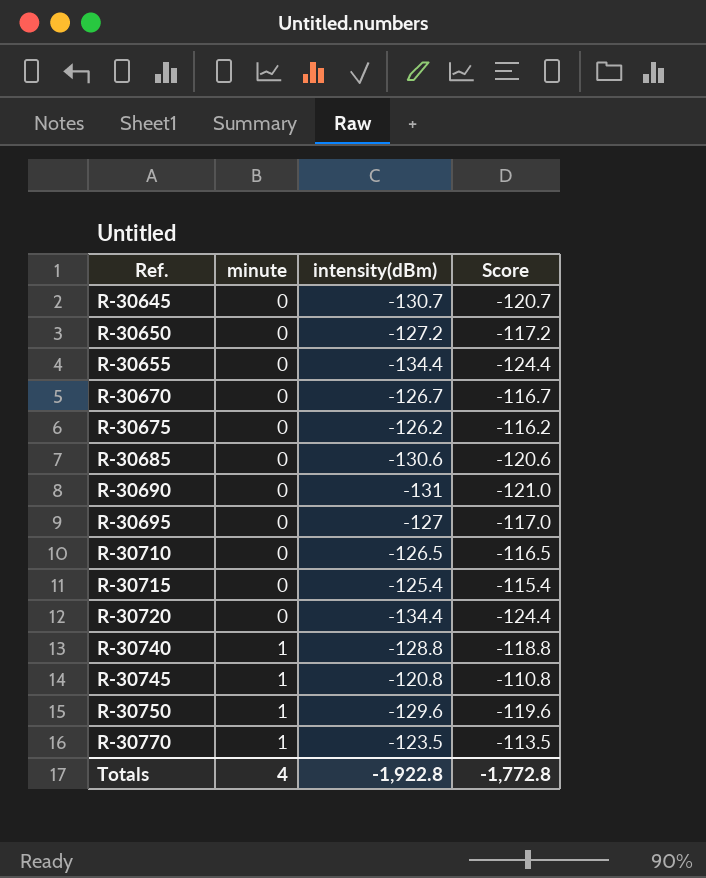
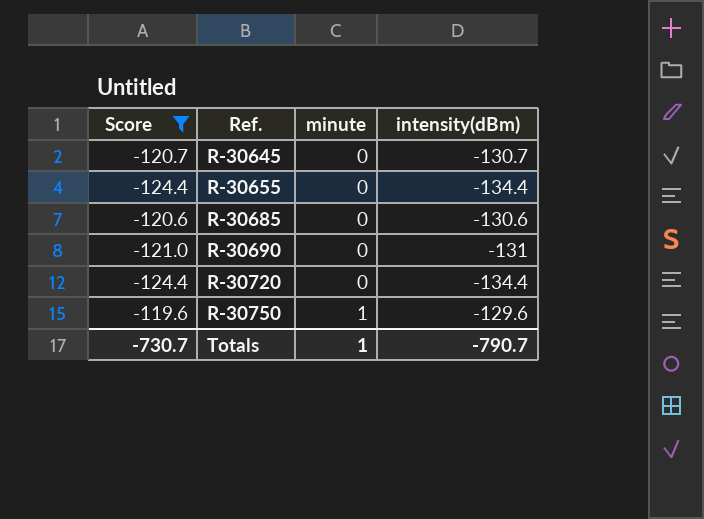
filter: none -> Score <= -119.6
column Score | position: 4 -> 1
Totals | Score: -1,772.8 -> -730.7
Totals | minute: 4 -> 1
Totals | intensity(dBm): -1,922.8 -> -790.7

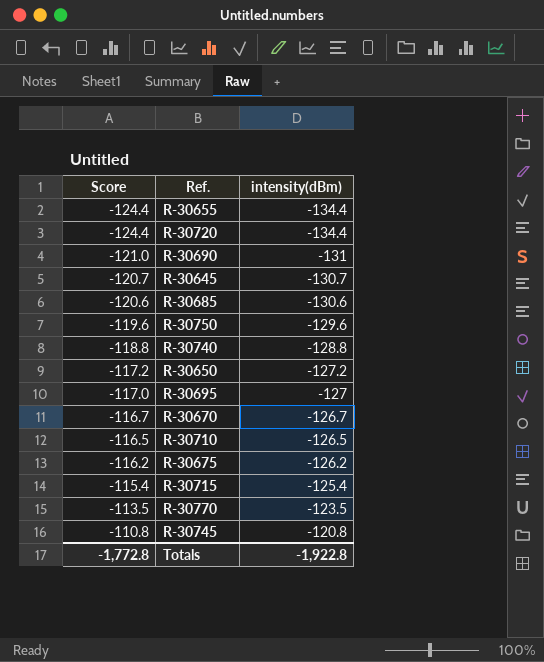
filter: Score <= -119.6 -> none
row order: Ref. ascending -> Score ascending
column minute | position: 3 -> none
Totals | Score: -730.7 -> -1,772.8
Totals | intensity(dBm): -790.7 -> -1,922.8

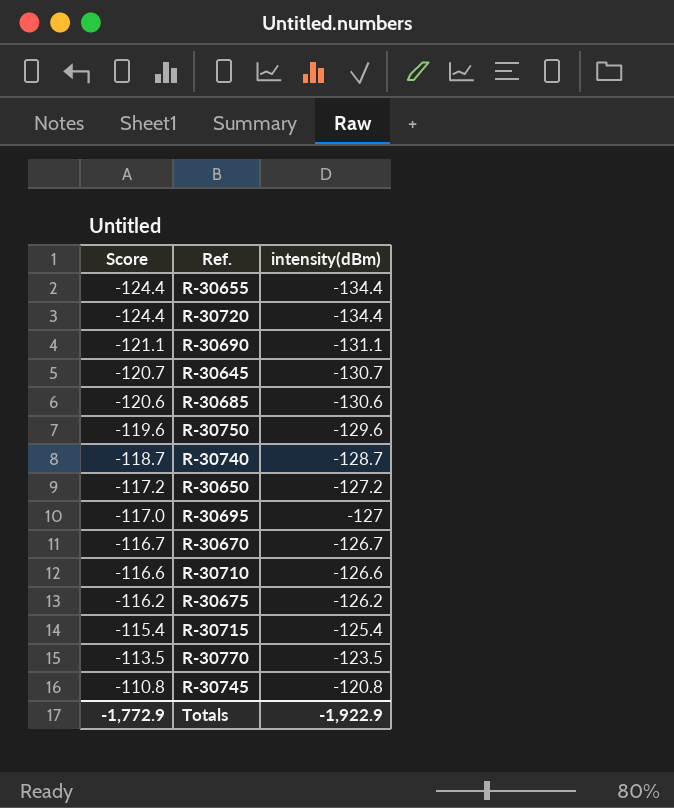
R-30690 | Score: -121.0 -> -121.1
R-30690 | intensity(dBm): -131 -> -131.1
R-30740 | Score: -118.8 -> -118.7
R-30740 | intensity(dBm): -128.8 -> -128.7
R-30710 | Score: -116.5 -> -116.6
R-30710 | intensity(dBm): -126.5 -> -126.6
Totals | Score: -1,772.8 -> -1,772.9
Totals | intensity(dBm): -1,922.8 -> -1,922.9

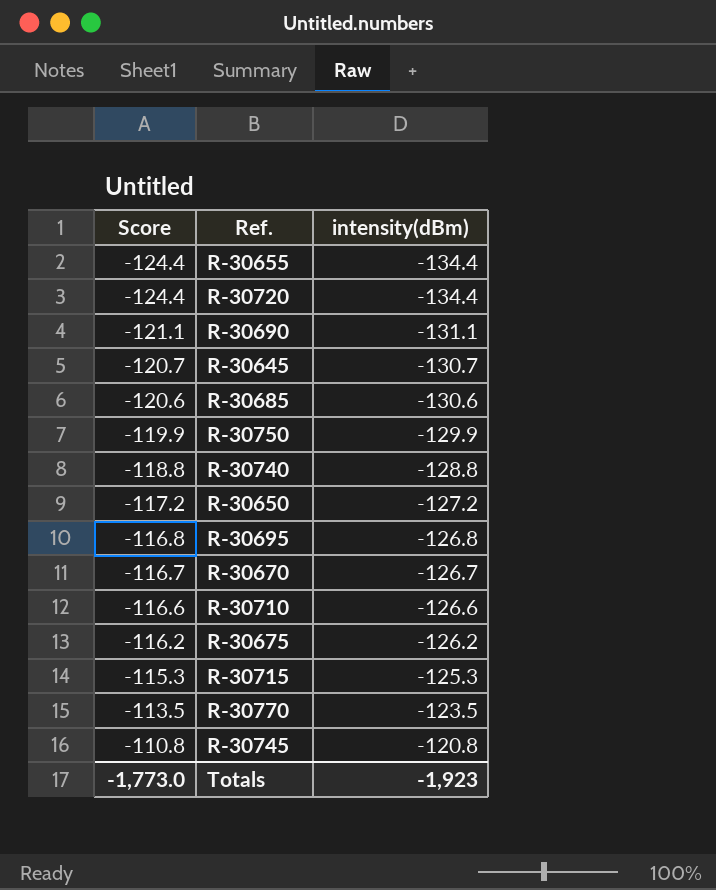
R-30750 | Score: -119.6 -> -119.9
R-30750 | intensity(dBm): -129.6 -> -129.9
R-30740 | Score: -118.7 -> -118.8
R-30740 | intensity(dBm): -128.7 -> -128.8
R-30695 | Score: -117.0 -> -116.8
R-30695 | intensity(dBm): -127 -> -126.8
R-30715 | Score: -115.4 -> -115.3
R-30715 | intensity(dBm): -125.4 -> -125.3
Totals | Score: -1,772.9 -> -1,773.0
Totals | intensity(dBm): -1,922.9 -> -1,923

